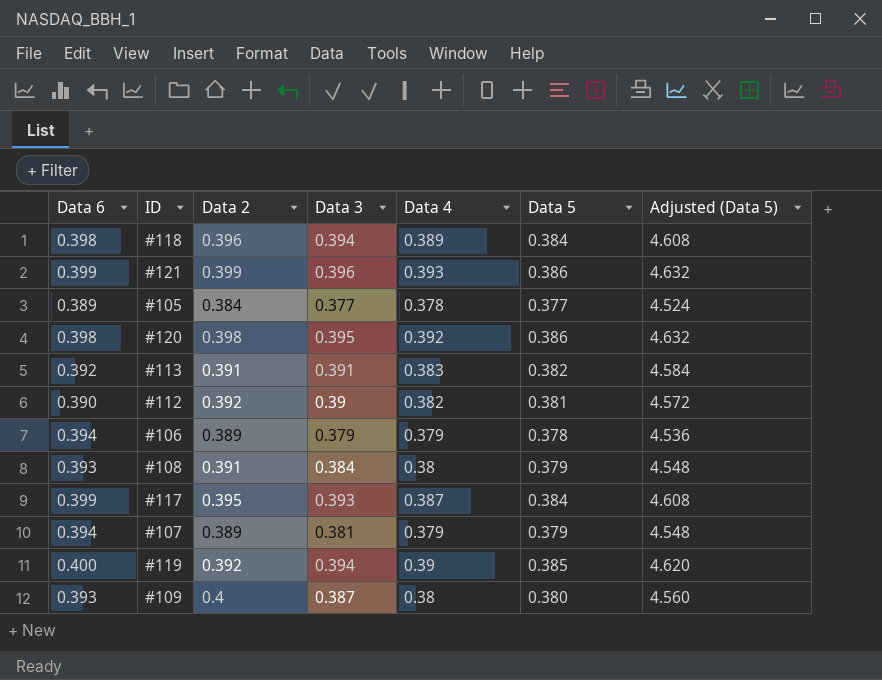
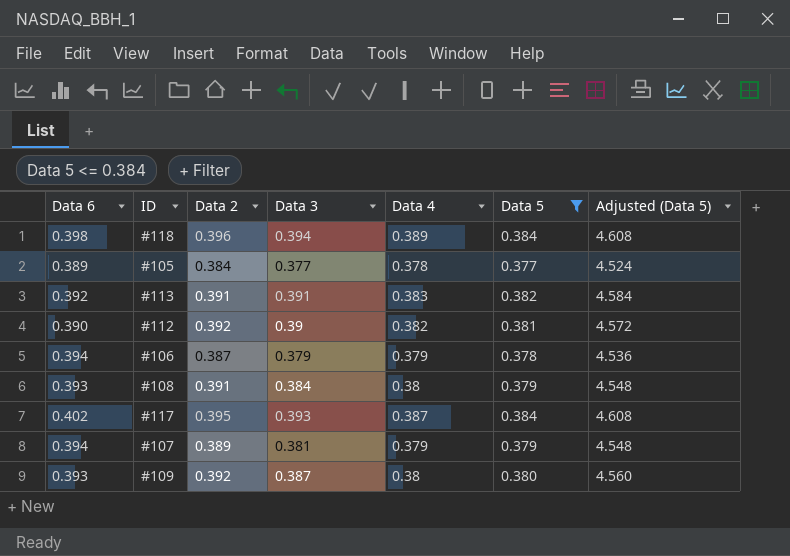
filter: none -> Data 5 <= 0.384
#106 | Data 2: 0.389 -> 0.387
#117 | Data 6: 0.399 -> 0.402
#109 | Data 2: 0.4 -> 0.392

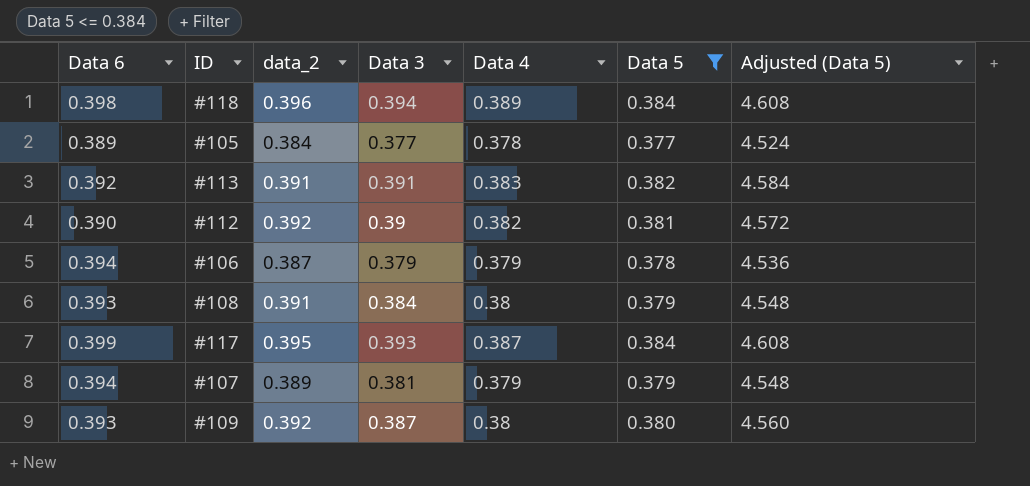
column name: Data 2 -> data_2
#117 | Data 6: 0.402 -> 0.399

